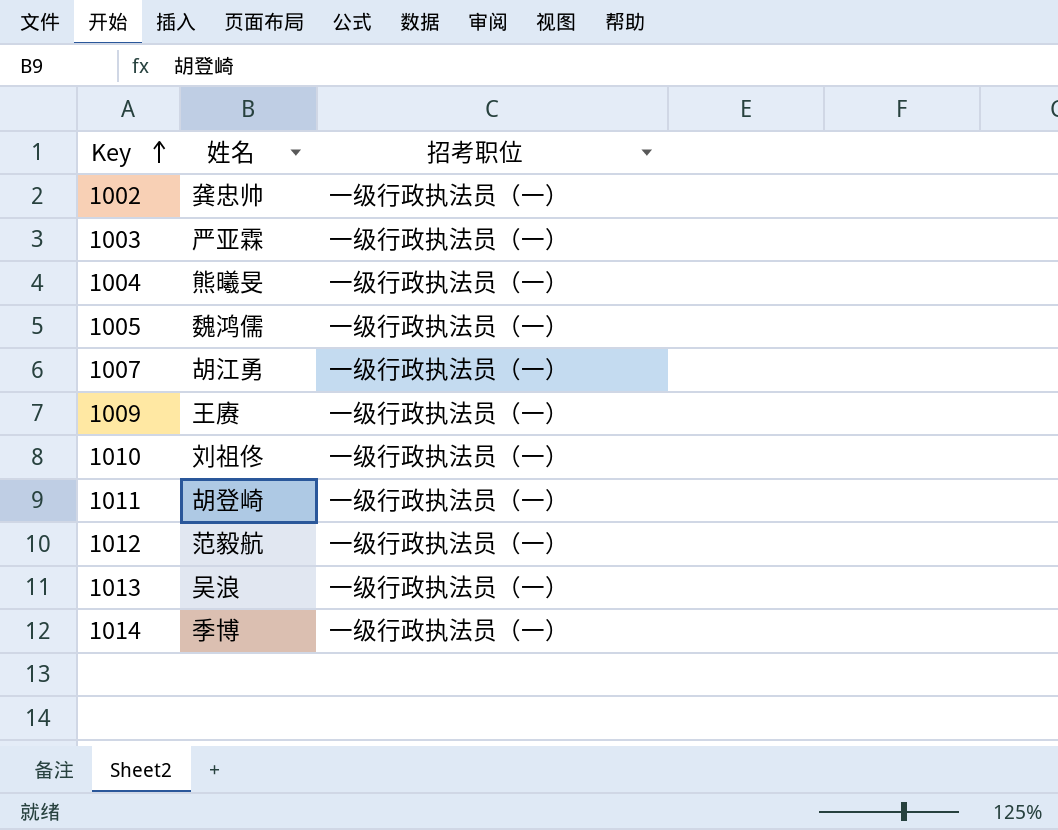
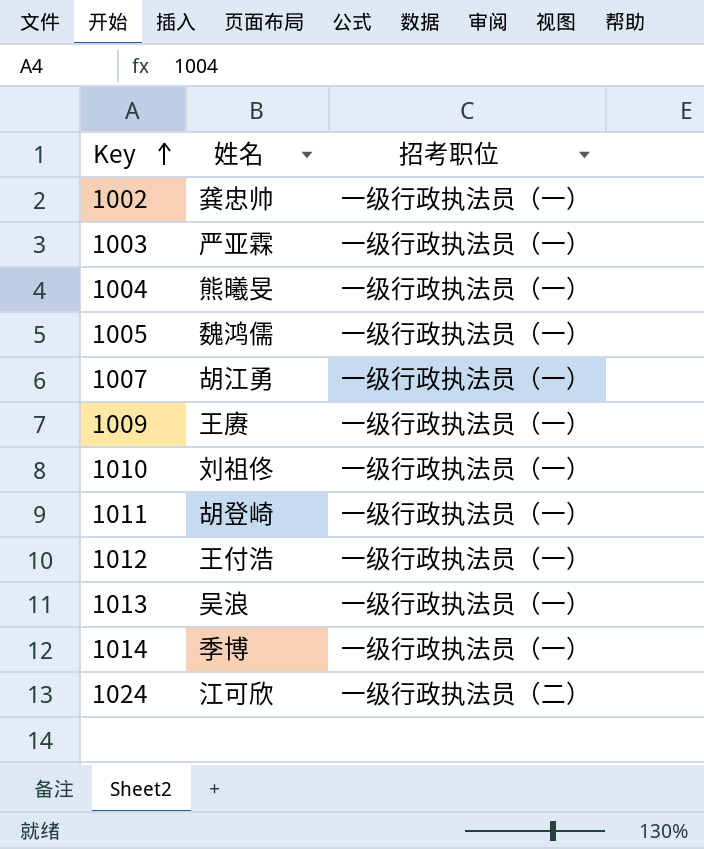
1012 | 姓名: 范毅航 -> 王付浩
row 1024: none -> 江可欣 | 一级行政执法员（二）

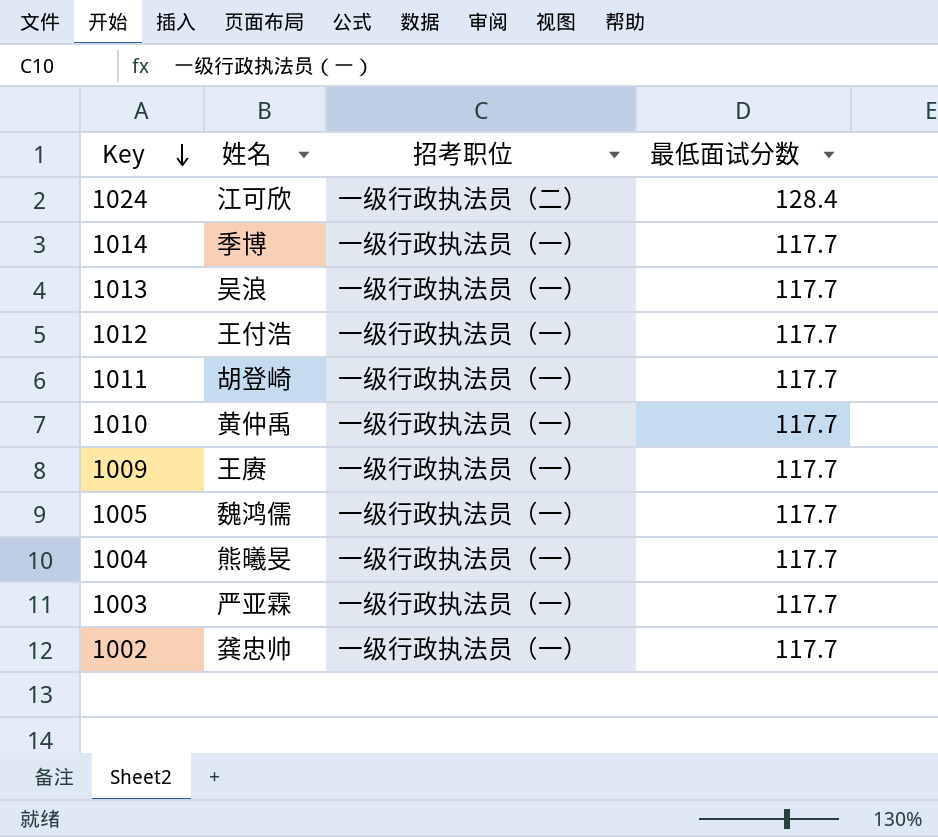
row order: Key ascending -> Key descending
column 最低面试分数 | position: none -> 4
row 1007: 胡江勇 | 一级行政执法员（一） -> none
1010 | 姓名: 刘祖佟 -> 黄仲禹

